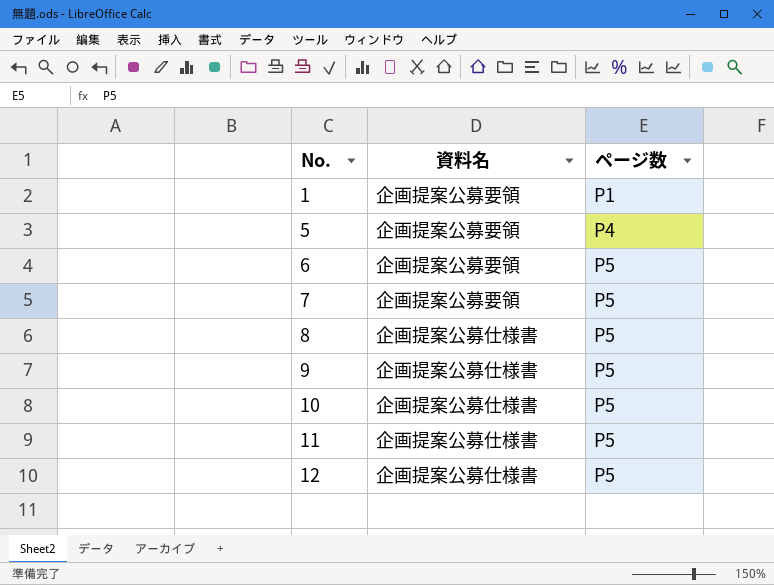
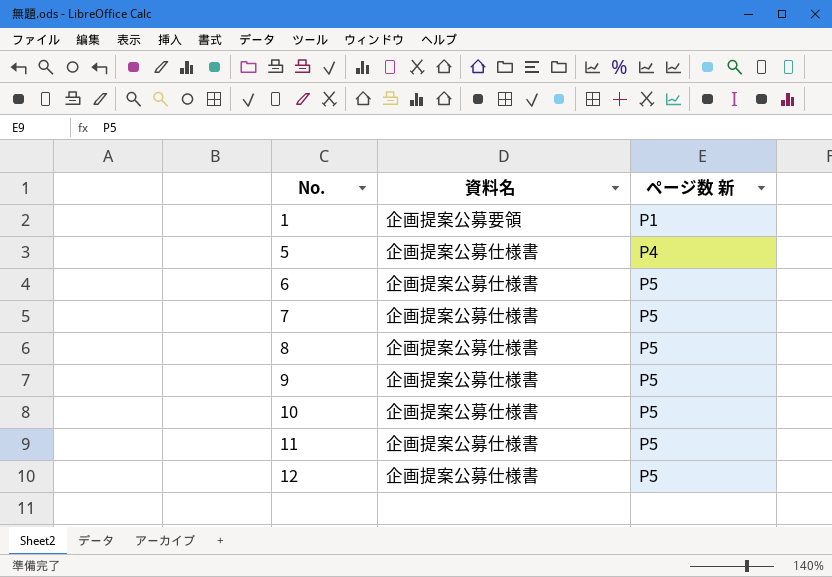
column name: ページ数 -> ページ数 新
5 | 資料名: 企画提案公募要領 -> 企画提案公募仕様書
6 | 資料名: 企画提案公募要領 -> 企画提案公募仕様書
7 | 資料名: 企画提案公募要領 -> 企画提案公募仕様書

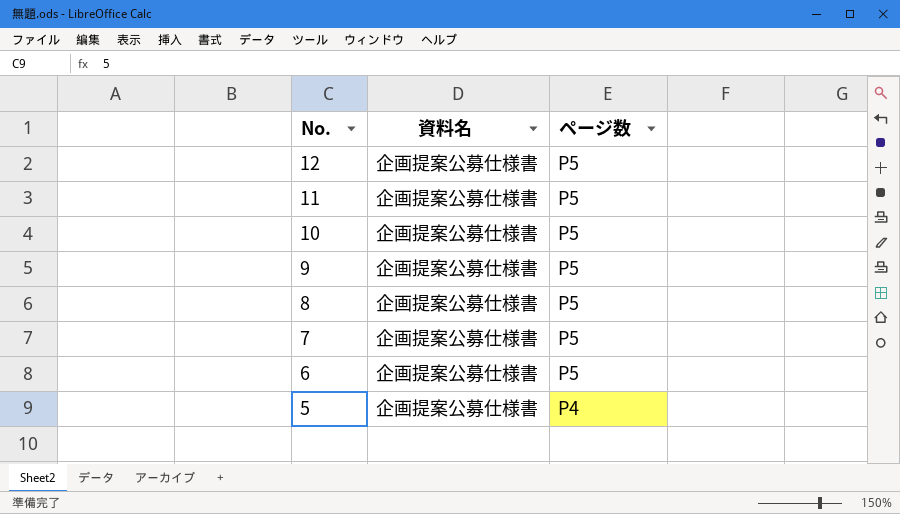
row order: No. ascending -> No. descending
column name: ページ数 新 -> ページ数
row 1: 企画提案公募要領 | P1 -> none

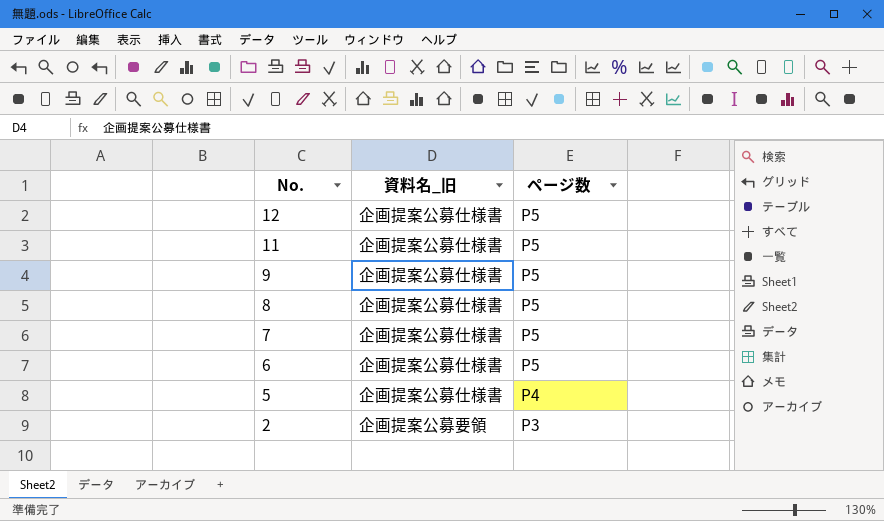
column name: 資料名 -> 資料名_旧
row 10: 企画提案公募仕様書 | P5 -> none
row 2: none -> 企画提案公募要領 | P3

